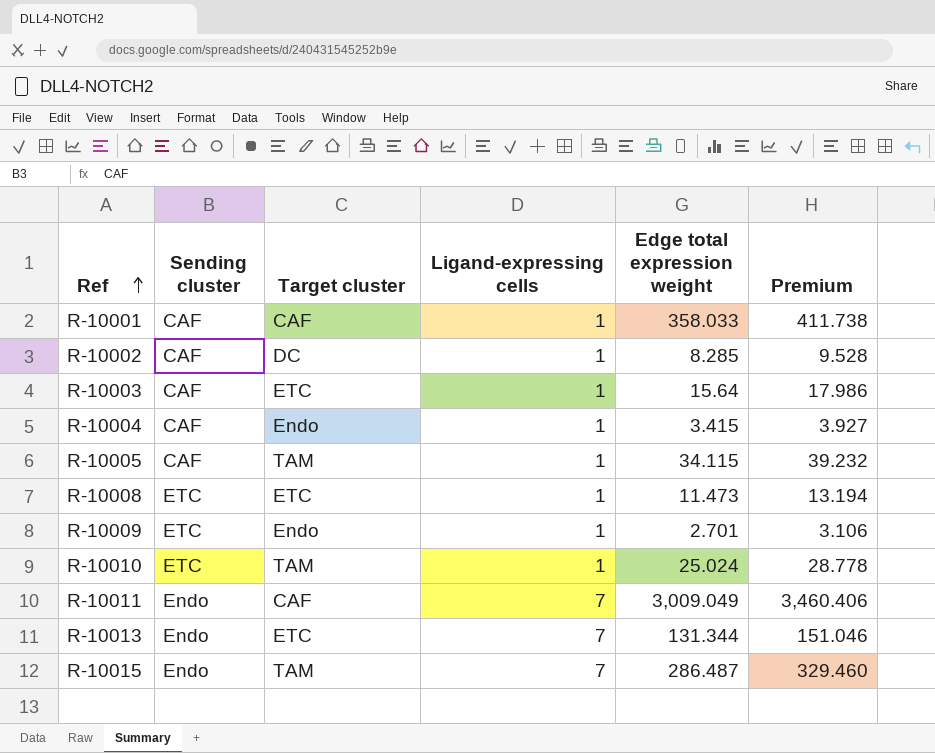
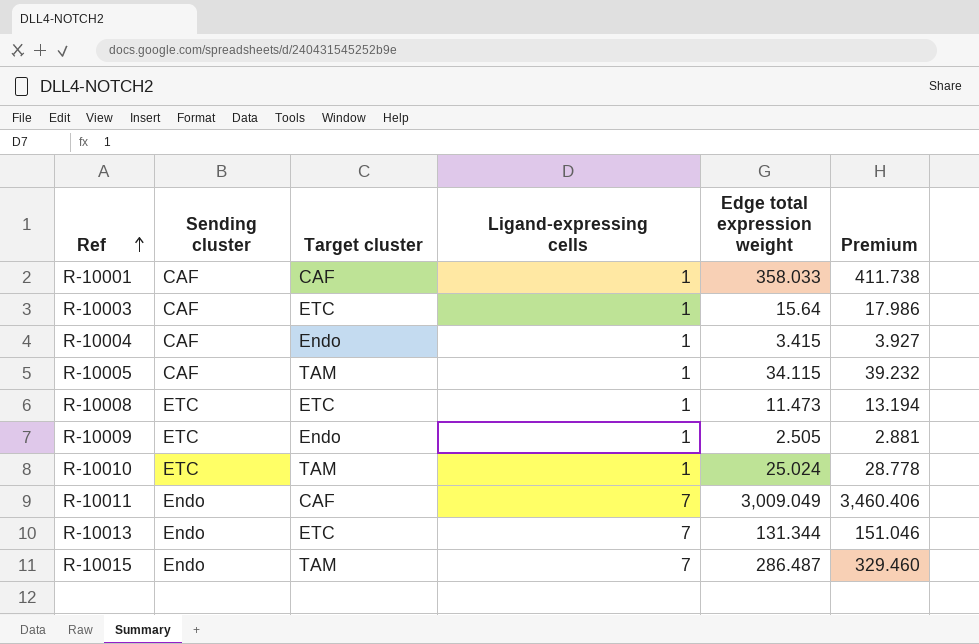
row R-10002: CAF | DC | 1 | 8.285 | 9.528 -> none
R-10009 | Edge total expression weight: 2.701 -> 2.505
R-10009 | Premium: 3.106 -> 2.881

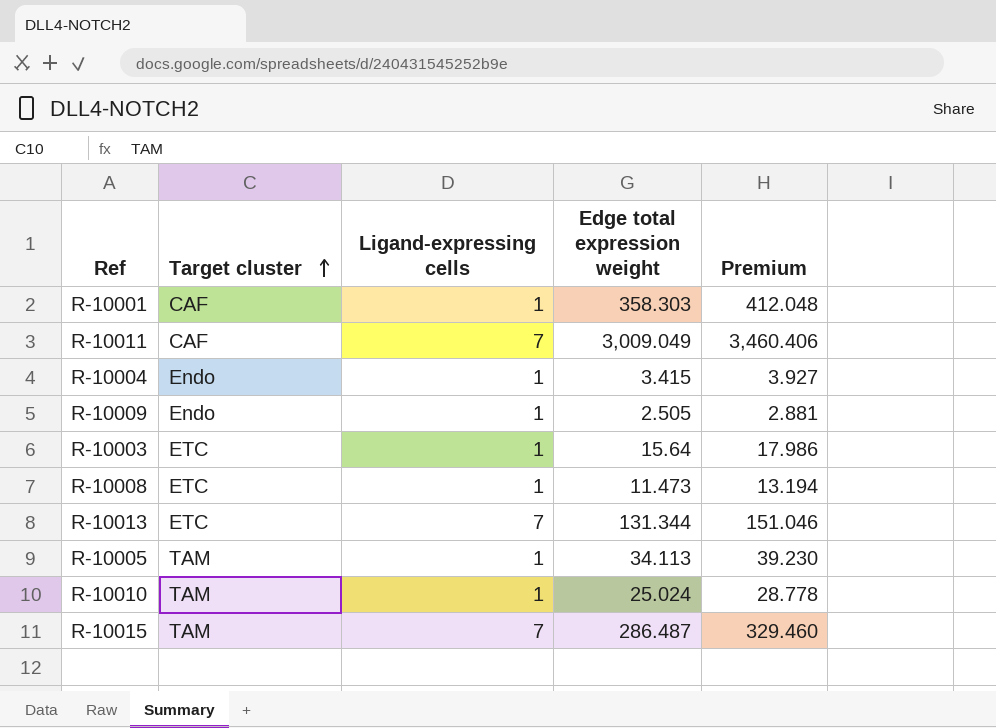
row order: Ref ascending -> Target cluster ascending
column Sending cluster | position: 2 -> none
R-10001 | Edge total expression weight: 358.033 -> 358.303
R-10001 | Premium: 411.738 -> 412.048
R-10005 | Edge total expression weight: 34.115 -> 34.113
R-10005 | Premium: 39.232 -> 39.230

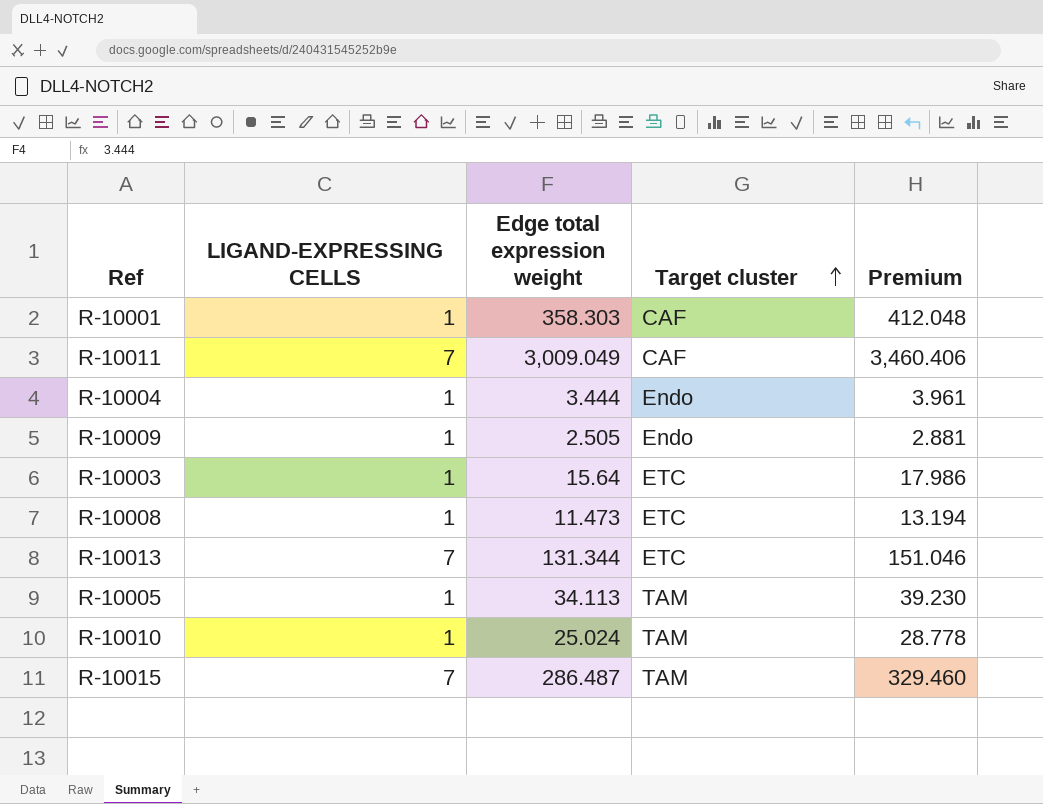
column name: Ligand-expressing cells -> LIGAND-EXPRESSING CELLS
column Target cluster | position: 2 -> 4
R-10004 | Edge total expression weight: 3.415 -> 3.444
R-10004 | Premium: 3.927 -> 3.961

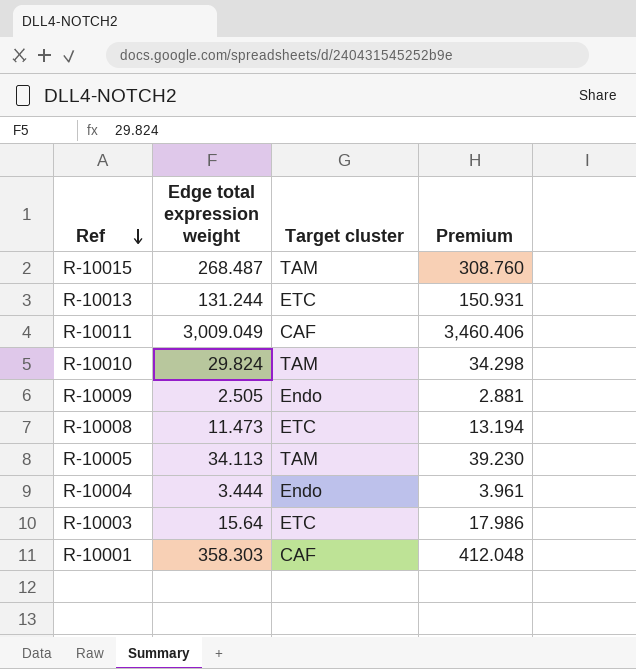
row order: Target cluster ascending -> Ref descending
column LIGAND-EXPRESSING CELLS | position: 2 -> none
R-10015 | Edge total expression weight: 286.487 -> 268.487
R-10015 | Premium: 329.460 -> 308.760
R-10013 | Edge total expression weight: 131.344 -> 131.244
R-10013 | Premium: 151.046 -> 150.931
R-10010 | Edge total expression weight: 25.024 -> 29.824
R-10010 | Premium: 28.778 -> 34.298

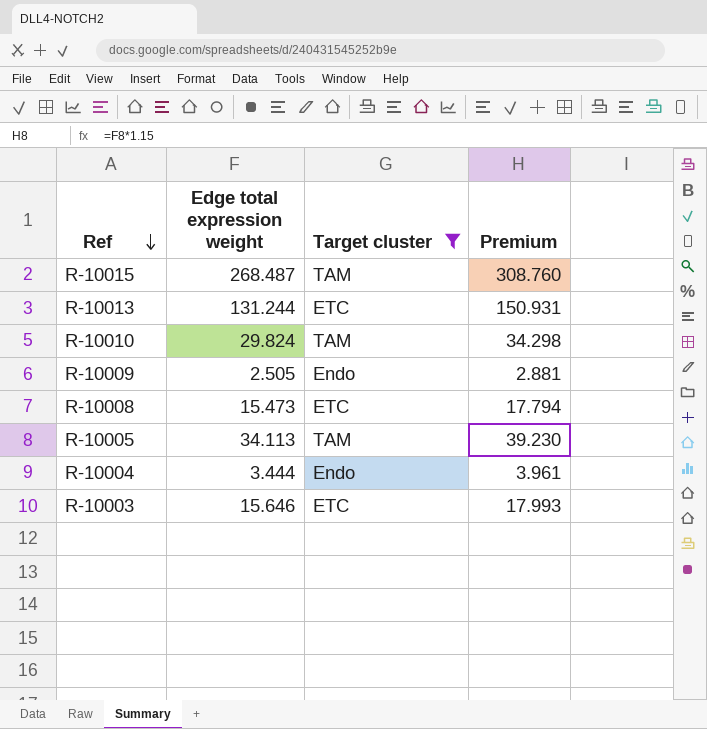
filter: none -> Target cluster != CAF
R-10008 | Edge total expression weight: 11.473 -> 15.473
R-10008 | Premium: 13.194 -> 17.794
R-10003 | Edge total expression weight: 15.64 -> 15.646
R-10003 | Premium: 17.986 -> 17.993

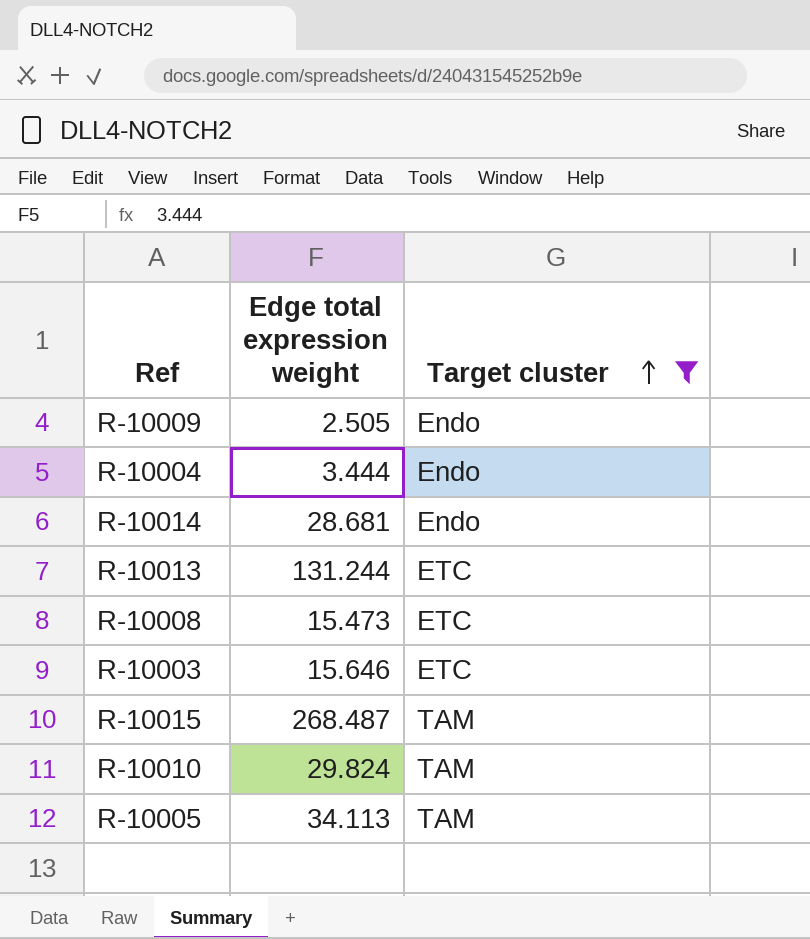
row order: Ref descending -> Target cluster ascending
column Premium | formula: [Edge total expression weight] * 1.15 -> none
row R-10014: none -> 28.681 | Endo

